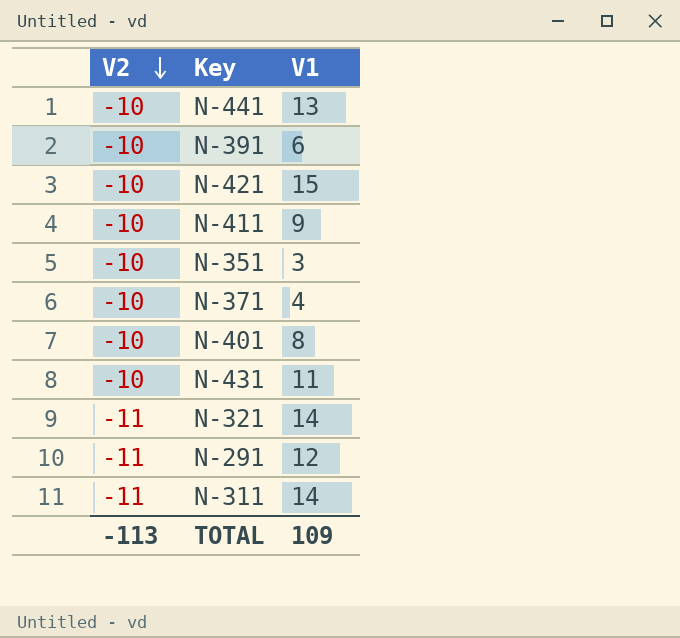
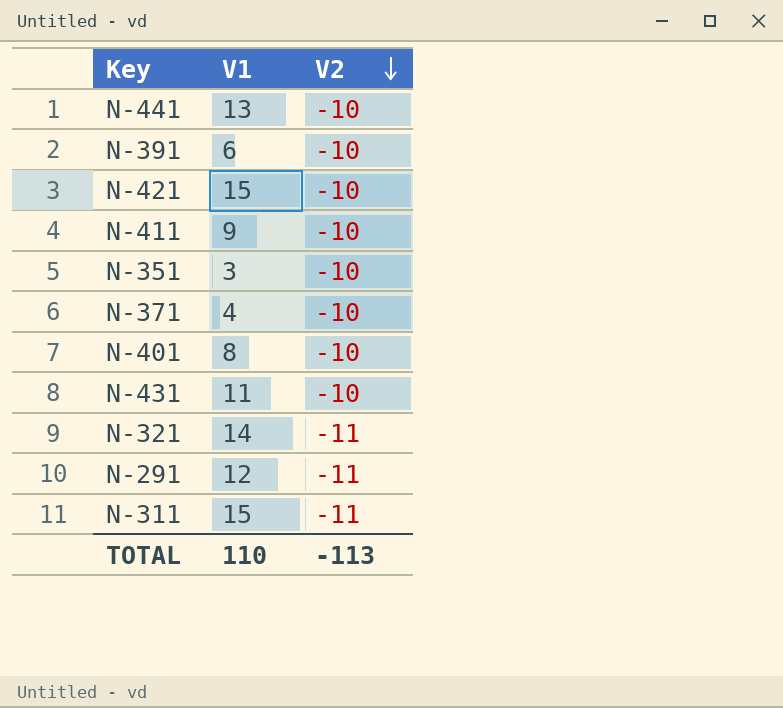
column V2 | position: 1 -> 3
N-311 | V1: 14 -> 15
TOTAL | V1: 109 -> 110

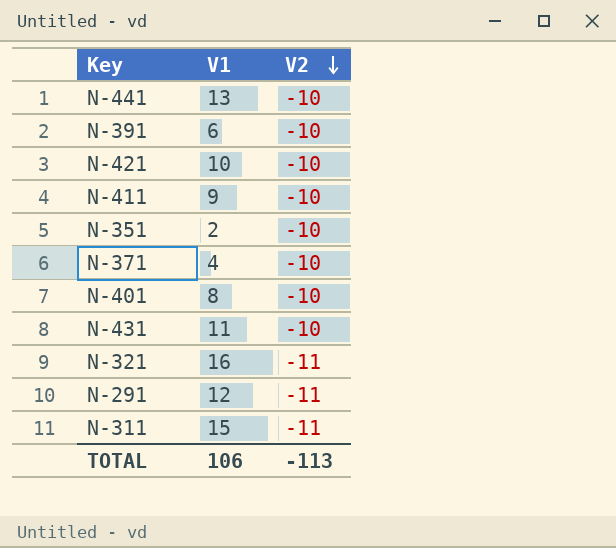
N-421 | V1: 15 -> 10
N-351 | V1: 3 -> 2
N-321 | V1: 14 -> 16
TOTAL | V1: 110 -> 106

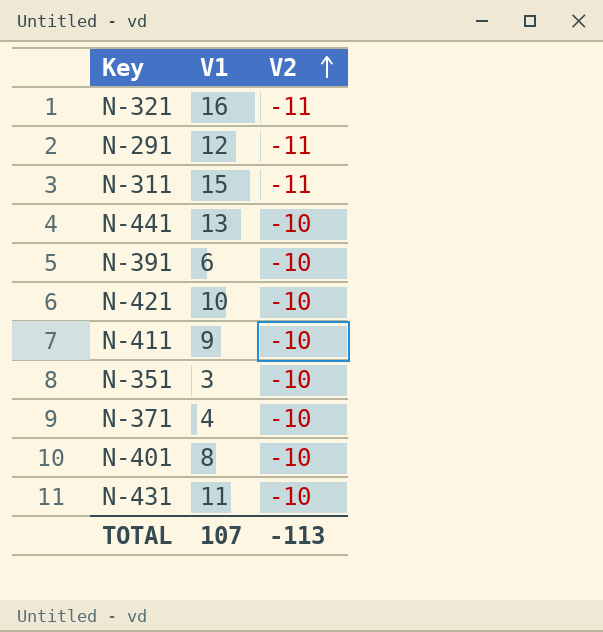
row order: V2 descending -> V2 ascending
N-351 | V1: 2 -> 3
TOTAL | V1: 106 -> 107

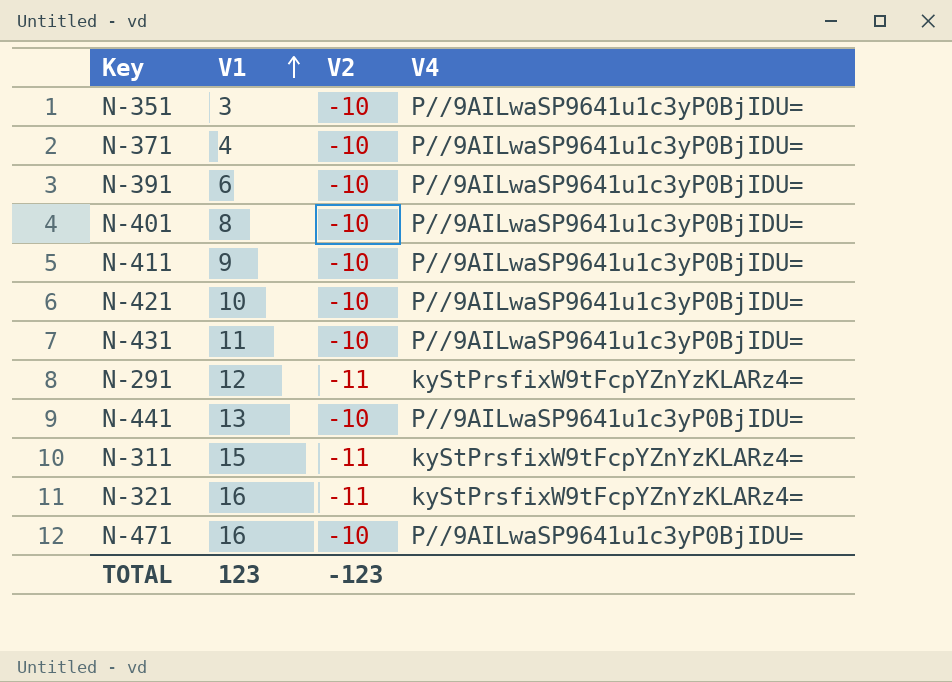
row order: V2 ascending -> V1 ascending
column V4 | position: none -> 4
row N-471: none -> 16 | -10 | P//9AILwaSP9641u1c3yP0BjIDU=
TOTAL | V1: 107 -> 123
TOTAL | V2: -113 -> -123

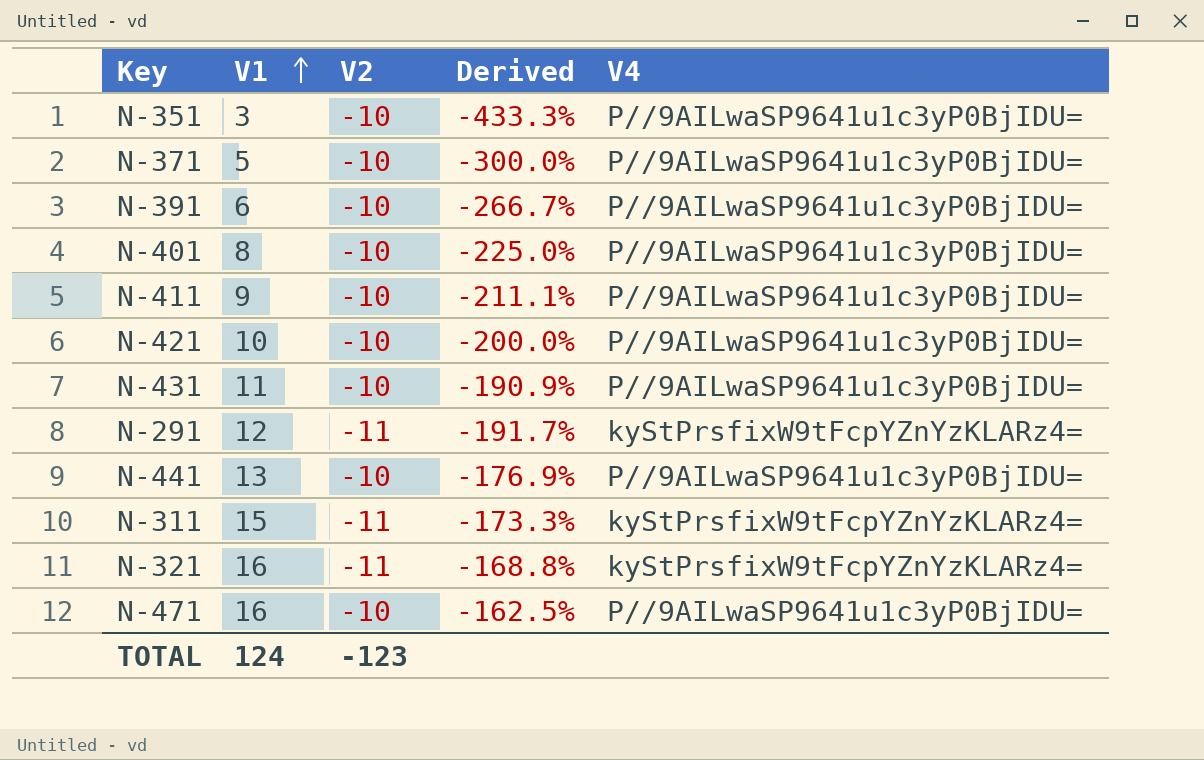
column Derived | formula: none -> ([V2] - [V1]) / [V1]
N-371 | V1: 4 -> 5
TOTAL | V1: 123 -> 124

